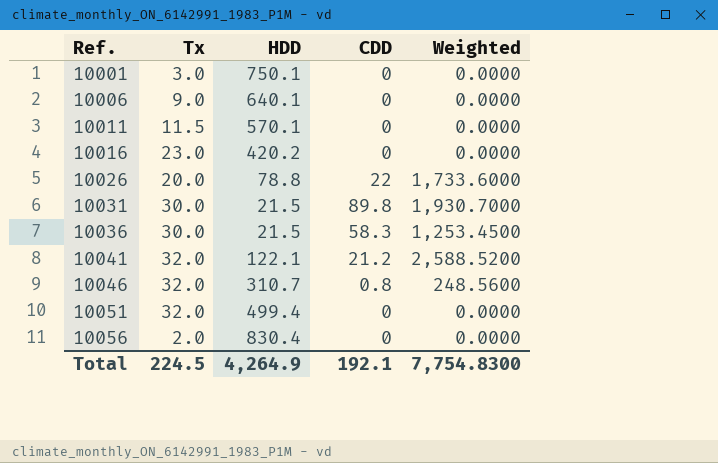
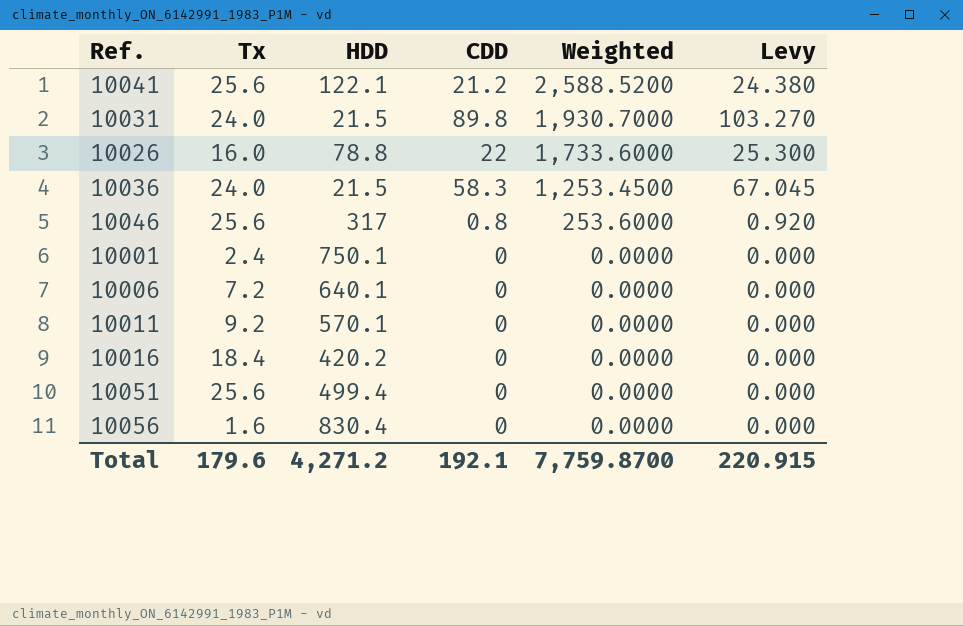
row order: Ref. ascending -> Weighted descending
column Levy | formula: none -> [CDD] * 1.15
10041 | Tx: 32.0 -> 25.6
10031 | Tx: 30.0 -> 24.0
10026 | Tx: 20.0 -> 16.0
10036 | Tx: 30.0 -> 24.0
10046 | Tx: 32.0 -> 25.6
10046 | HDD: 310.7 -> 317
10046 | Weighted: 248.5600 -> 253.6000
10001 | Tx: 3.0 -> 2.4
10006 | Tx: 9.0 -> 7.2
10011 | Tx: 11.5 -> 9.2
10016 | Tx: 23.0 -> 18.4
10051 | Tx: 32.0 -> 25.6
10056 | Tx: 2.0 -> 1.6
Total | Tx: 224.5 -> 179.6
Total | HDD: 4,264.9 -> 4,271.2
Total | Weighted: 7,754.8300 -> 7,759.8700

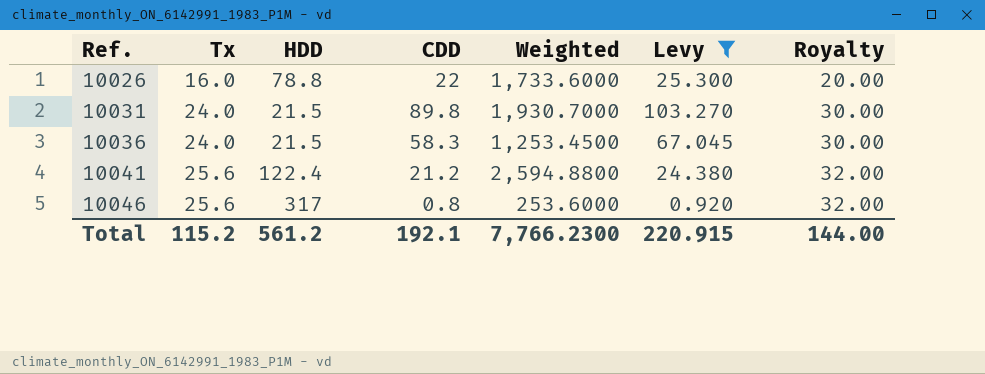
filter: none -> Levy != 0.000
row order: Weighted descending -> Ref. ascending
column Royalty | formula: none -> [Tx] * 1.25
10041 | HDD: 122.1 -> 122.4
10041 | Weighted: 2,588.5200 -> 2,594.8800
Total | Tx: 179.6 -> 115.2
Total | HDD: 4,271.2 -> 561.2
Total | Weighted: 7,759.8700 -> 7,766.2300

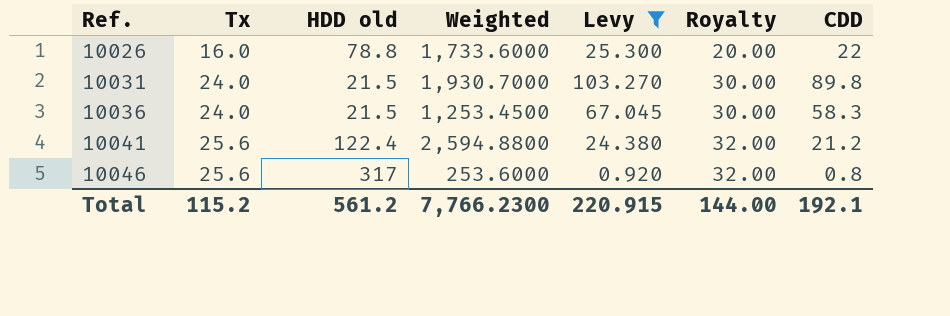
column name: HDD -> HDD old
column CDD | position: 4 -> 7

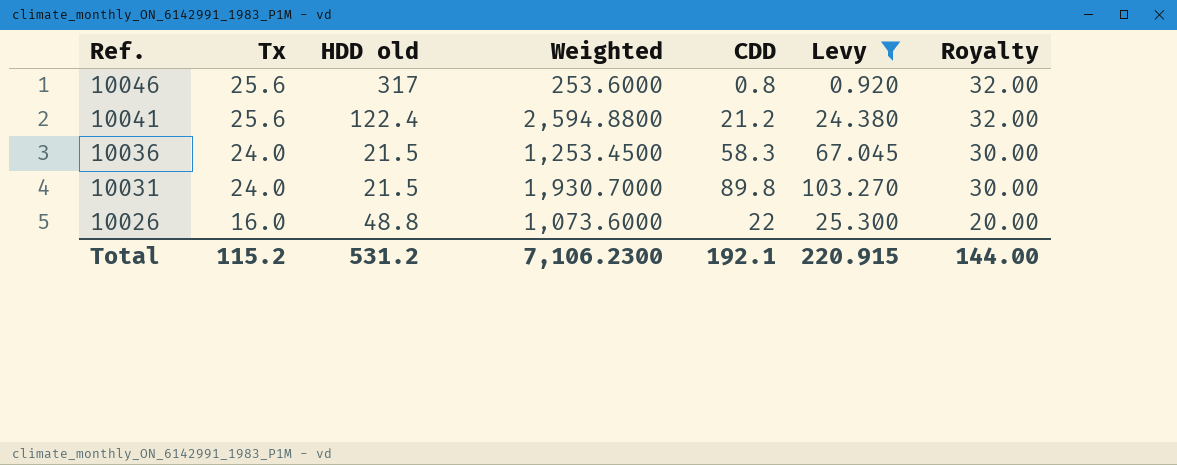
row order: Ref. ascending -> Ref. descending
column CDD | position: 7 -> 5
10026 | HDD old: 78.8 -> 48.8
10026 | Weighted: 1,733.6000 -> 1,073.6000
Total | HDD old: 561.2 -> 531.2
Total | Weighted: 7,766.2300 -> 7,106.2300

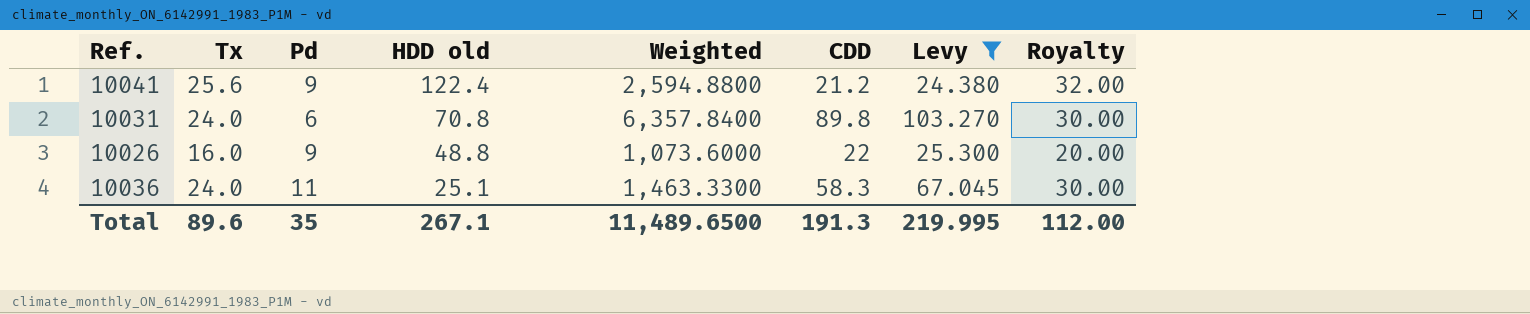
row order: Ref. descending -> HDD old descending
column Pd | position: none -> 3
row 10046: 25.6 | 317 | 253.6000 | 0.8 | 0.920 | 32.00 -> none
10031 | HDD old: 21.5 -> 70.8
10031 | Weighted: 1,930.7000 -> 6,357.8400
10036 | HDD old: 21.5 -> 25.1
10036 | Weighted: 1,253.4500 -> 1,463.3300
Total | Tx: 115.2 -> 89.6
Total | HDD old: 531.2 -> 267.1
Total | Weighted: 7,106.2300 -> 11,489.6500
Total | CDD: 192.1 -> 191.3
Total | Levy: 220.915 -> 219.995
Total | Royalty: 144.00 -> 112.00

